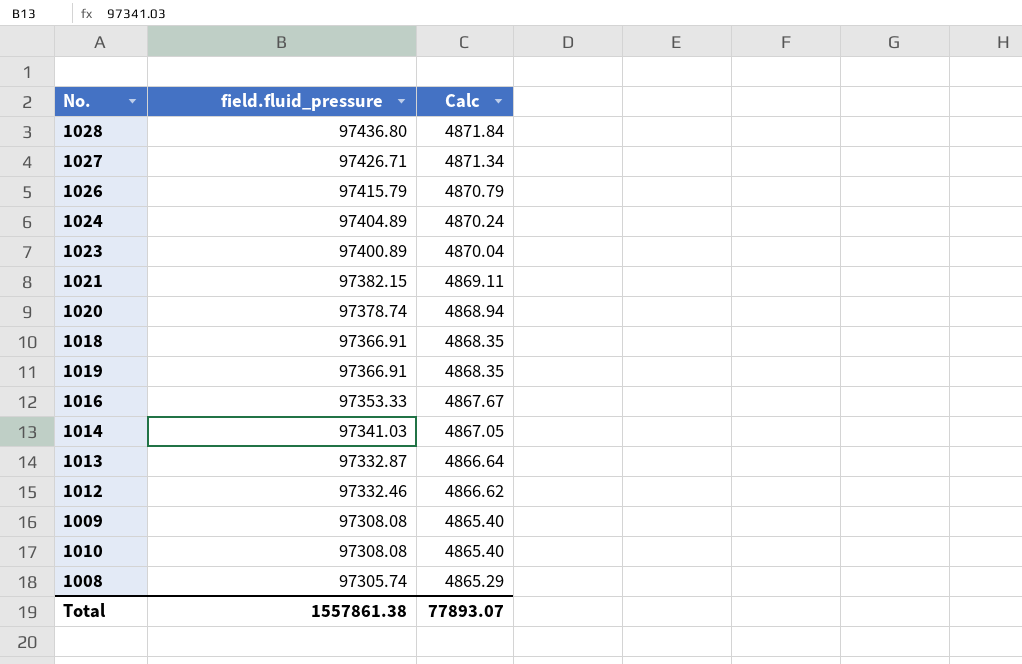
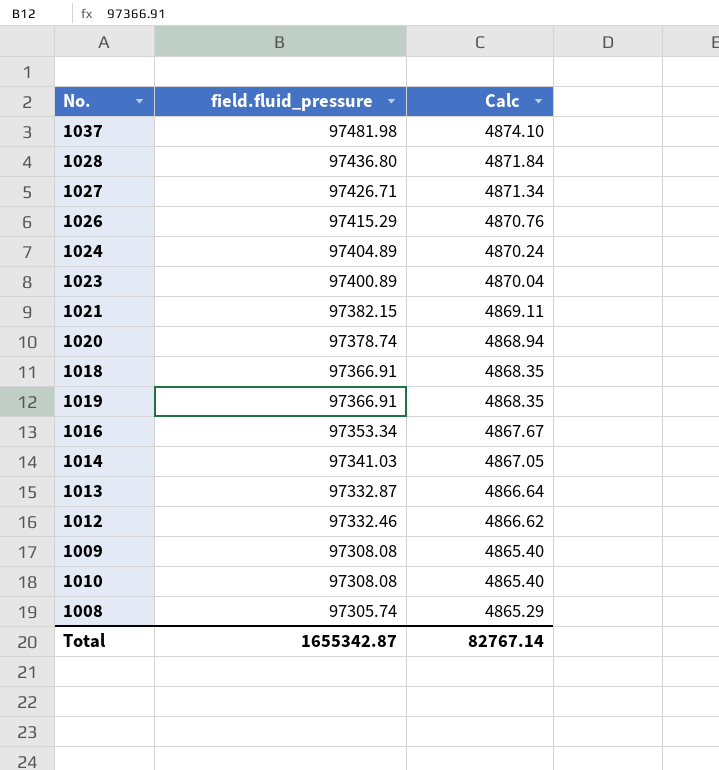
row 1037: none -> 97481.98 | 4874.10
1026 | field.fluid_pressure: 97415.79 -> 97415.29
1026 | Calc: 4870.79 -> 4870.76
1016 | field.fluid_pressure: 97353.33 -> 97353.34
Total | field.fluid_pressure: 1557861.38 -> 1655342.87
Total | Calc: 77893.07 -> 82767.14

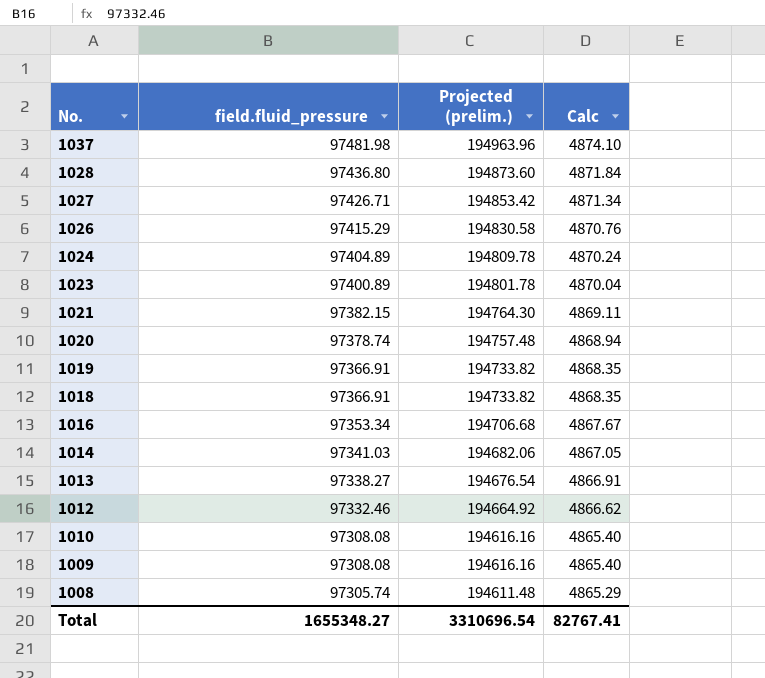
row order: field.fluid_pressure descending -> No. descending
column Projected (prelim.) | formula: none -> [field.fluid_pressure] * 2
1013 | field.fluid_pressure: 97332.87 -> 97338.27
1013 | Calc: 4866.64 -> 4866.91
Total | field.fluid_pressure: 1655342.87 -> 1655348.27
Total | Calc: 82767.14 -> 82767.41

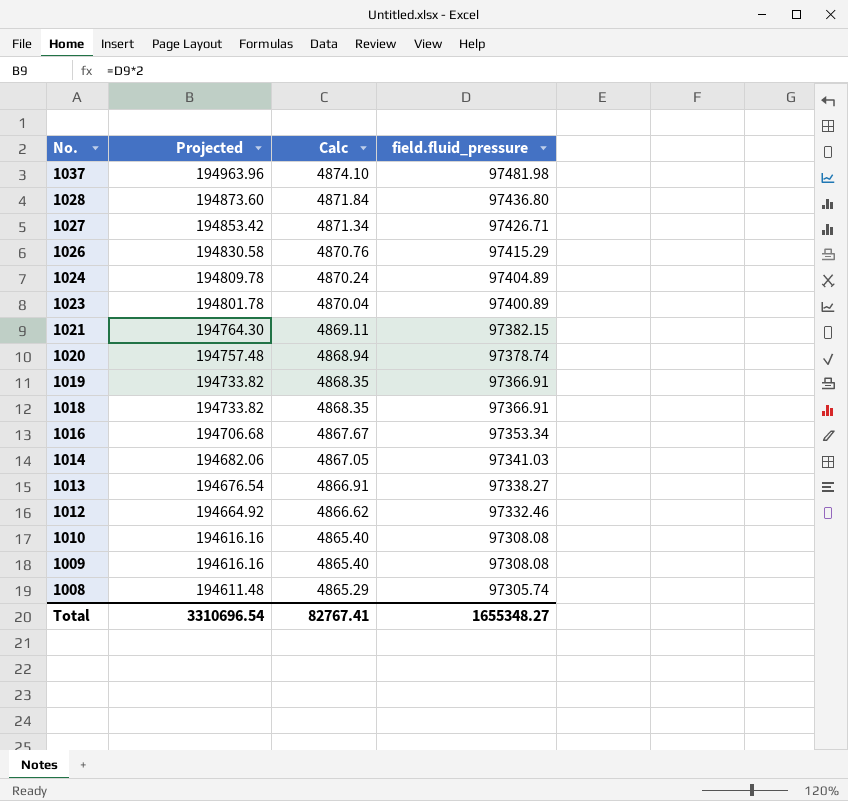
column name: Projected (prelim.) -> Projected
column field.fluid_pressure | position: 2 -> 4

